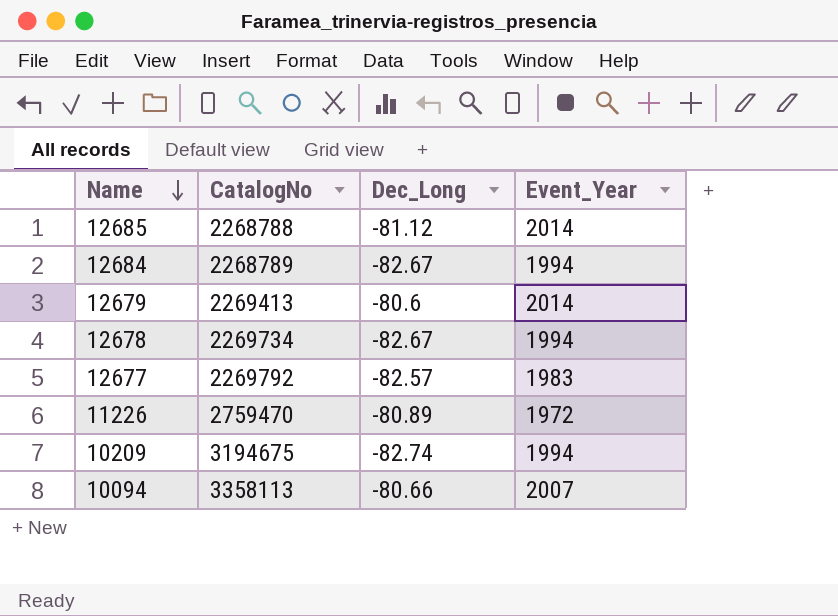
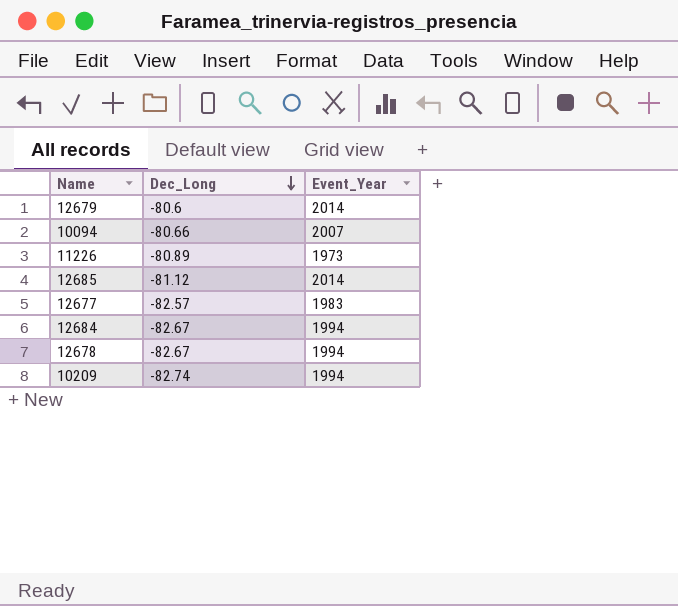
row order: Name descending -> Dec_Long descending
column CatalogNo | position: 2 -> none
11226 | Event_Year: 1972 -> 1973

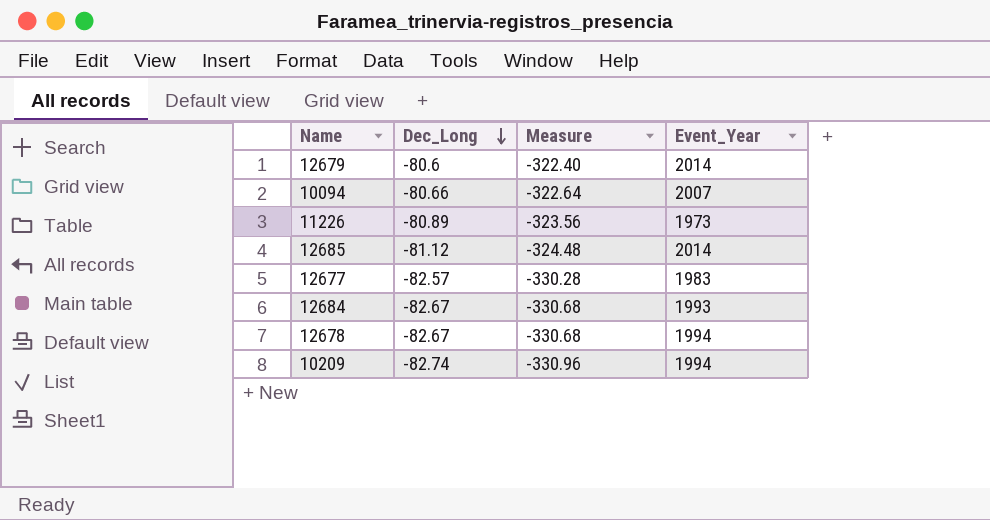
column Measure | formula: none -> [Dec_Long] * 4
12684 | Event_Year: 1994 -> 1993

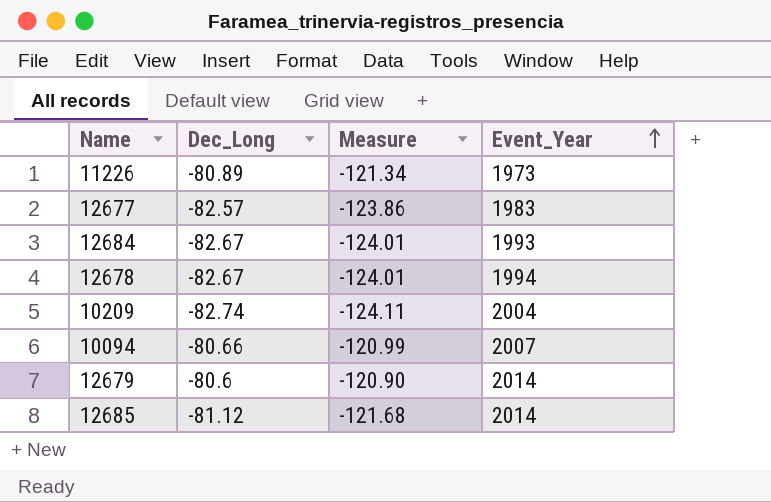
row order: Dec_Long descending -> Event_Year ascending
column Measure | formula: [Dec_Long] * 4 -> [Dec_Long] * 1.5
10209 | Event_Year: 1994 -> 2004

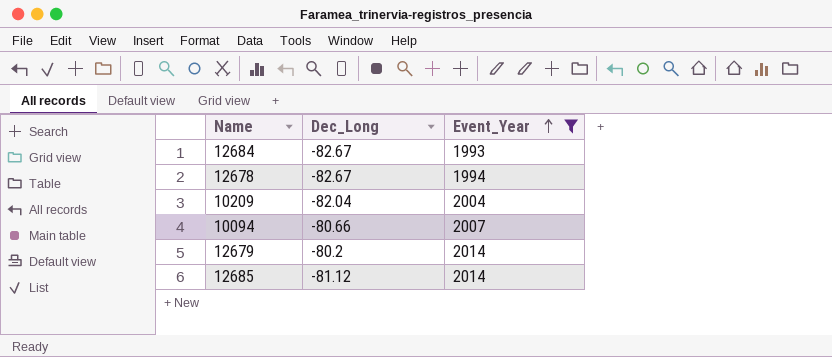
filter: none -> Event_Year >= 1993
column Measure | formula: [Dec_Long] * 1.5 -> none
10209 | Dec_Long: -82.74 -> -82.04
12679 | Dec_Long: -80.6 -> -80.2

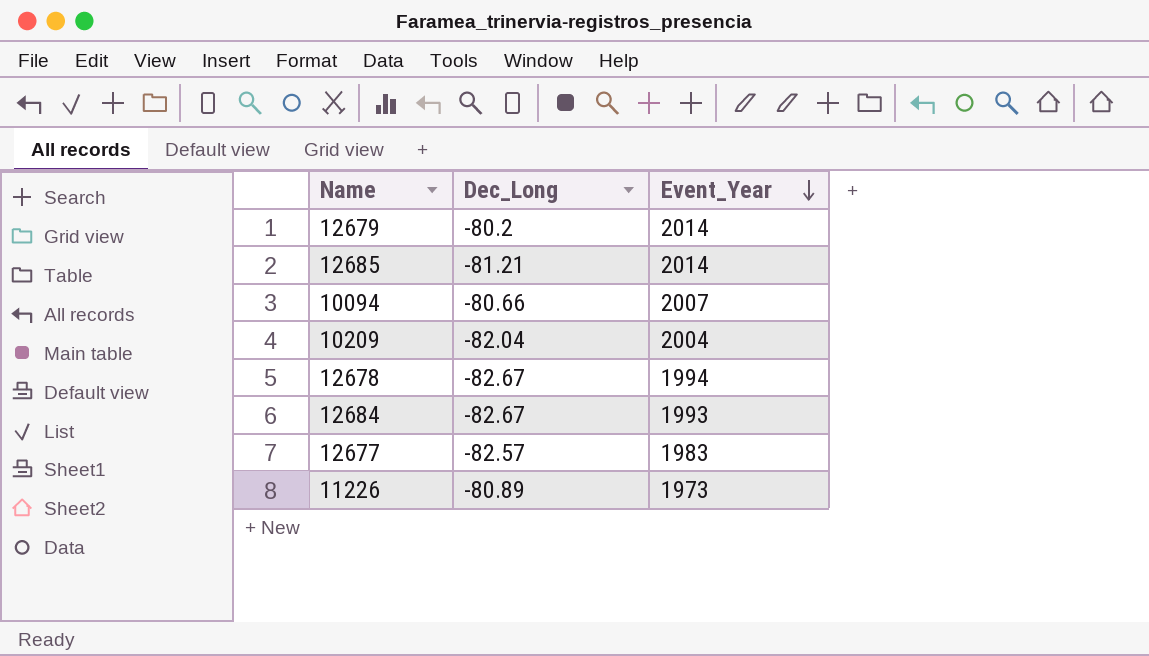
filter: Event_Year >= 1993 -> none
row order: Event_Year ascending -> Event_Year descending
12685 | Dec_Long: -81.12 -> -81.21

